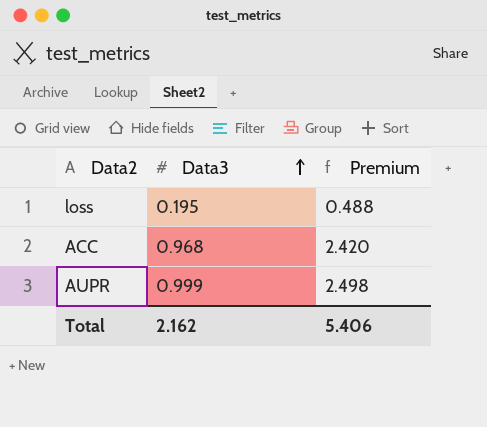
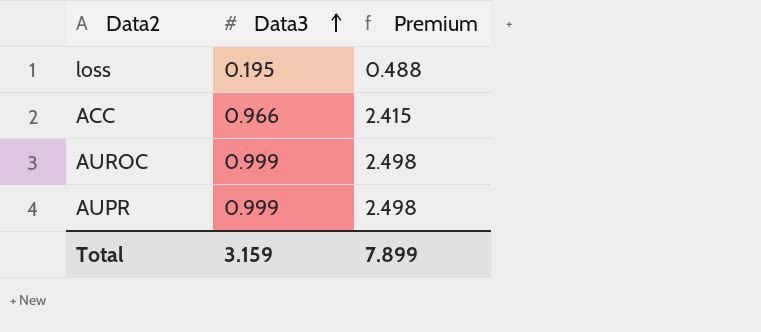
ACC | Data3: 0.968 -> 0.966
ACC | Premium: 2.420 -> 2.415
row AUROC: none -> 0.999 | 2.498
Total | Data3: 2.162 -> 3.159
Total | Premium: 5.406 -> 7.899

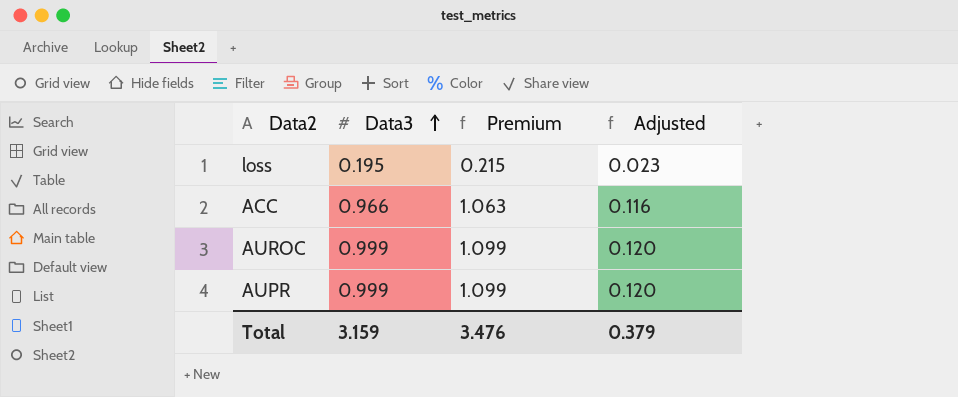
column Premium | formula: [Data3] * 2.5 -> [Data3] * 1.1
column Adjusted | formula: none -> [Data3] * 0.12
Total | Premium: 7.899 -> 3.476

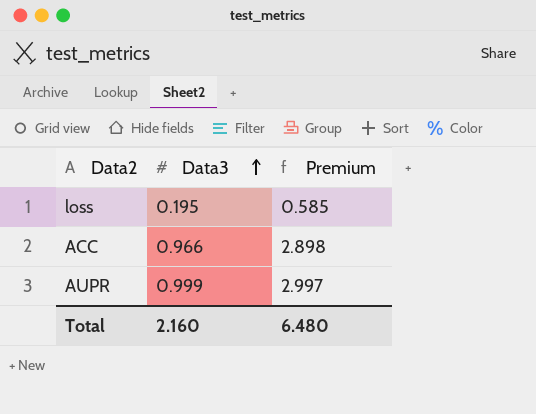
column Adjusted | formula: [Data3] * 0.12 -> none
column Premium | formula: [Data3] * 1.1 -> [Data3] * 3
row AUROC: 0.999 | 1.099 | 0.120 -> none
Total | Data3: 3.159 -> 2.160
Total | Premium: 3.476 -> 6.480

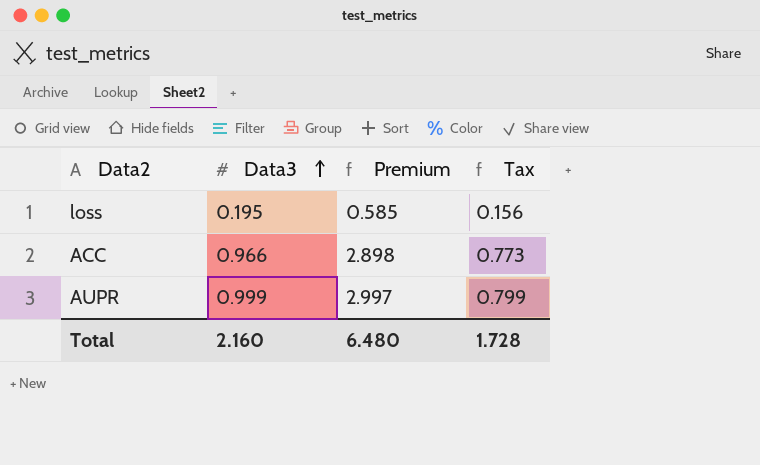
column Tax | formula: none -> [Data3] * 0.8

